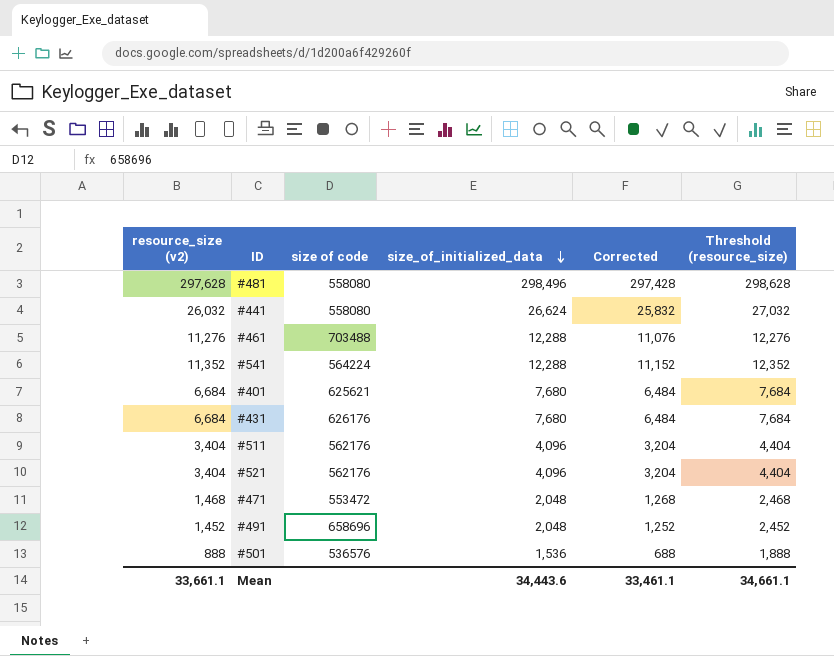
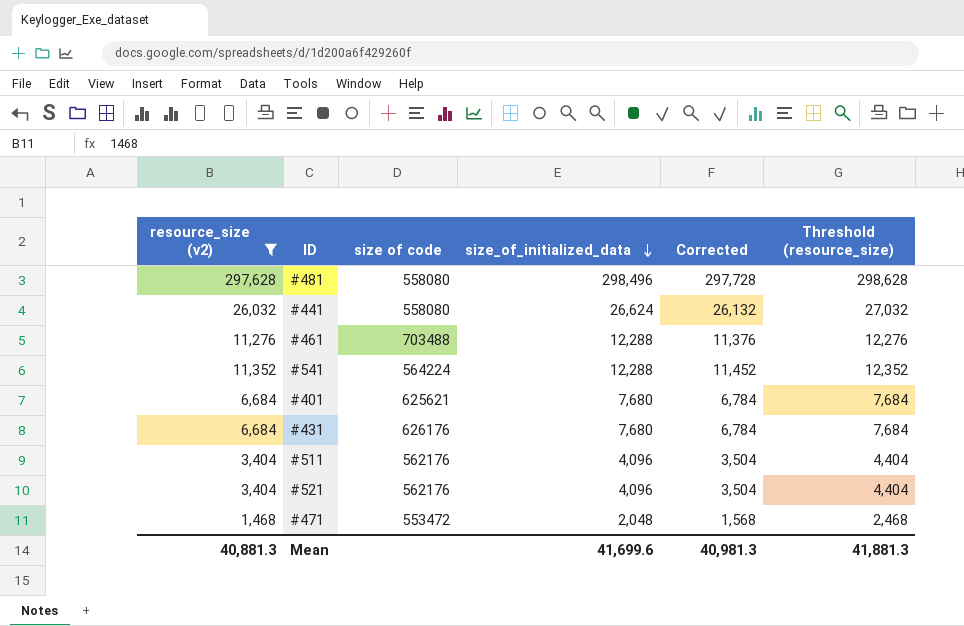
filter: none -> resource_size (v2) >= 1,468
column Corrected | formula: [resource_size (v2)] - 200 -> [resource_size (v2)] + 100
Mean | resource_size (v2): 33,661.1 -> 40,881.3
Mean | size_of_initialized_data: 34,443.6 -> 41,699.6
Mean | Corrected: 33,461.1 -> 40,981.3
Mean | Threshold (resource_size): 34,661.1 -> 41,881.3

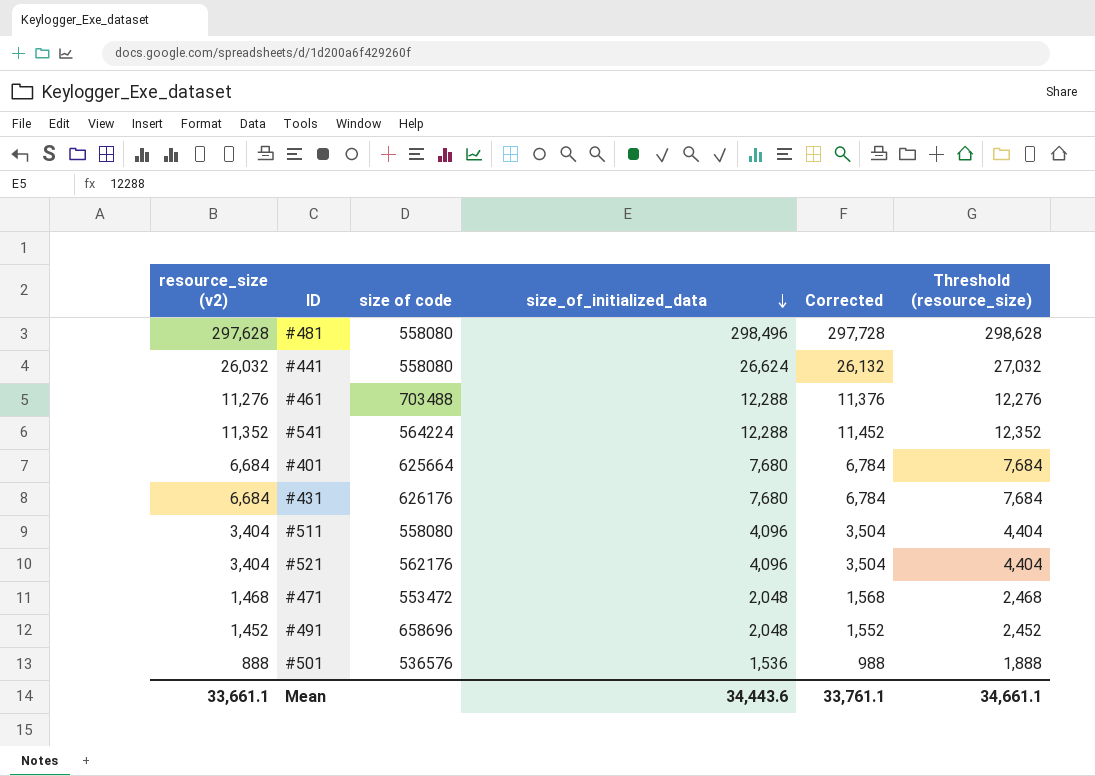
filter: resource_size (v2) >= 1,468 -> none
#401 | size of code: 625621 -> 625664
#511 | size of code: 562176 -> 558080
Mean | resource_size (v2): 40,881.3 -> 33,661.1
Mean | size_of_initialized_data: 41,699.6 -> 34,443.6
Mean | Corrected: 40,981.3 -> 33,761.1
Mean | Threshold (resource_size): 41,881.3 -> 34,661.1

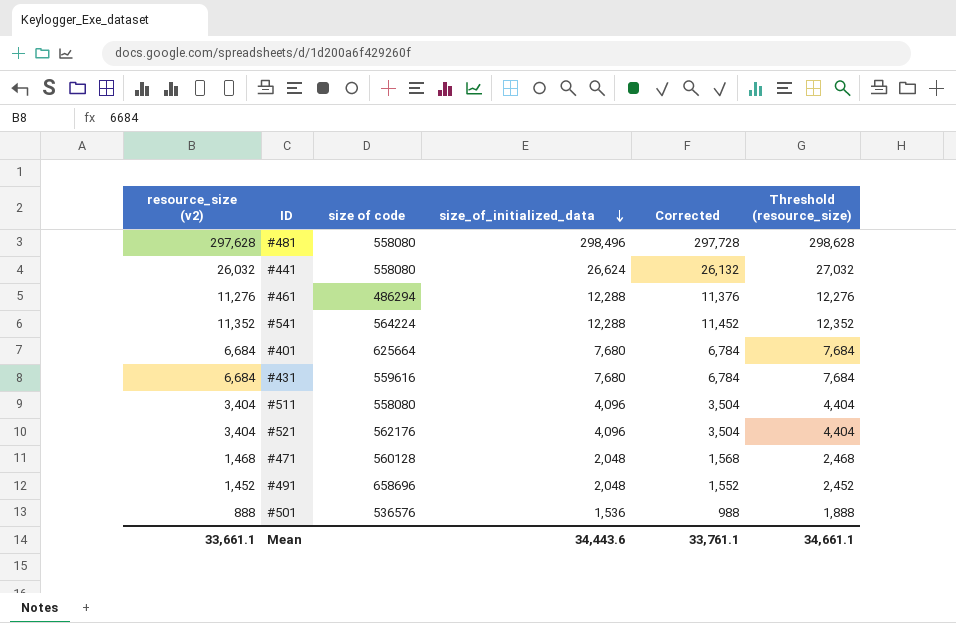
#461 | size of code: 703488 -> 486294
#431 | size of code: 626176 -> 559616
#471 | size of code: 553472 -> 560128

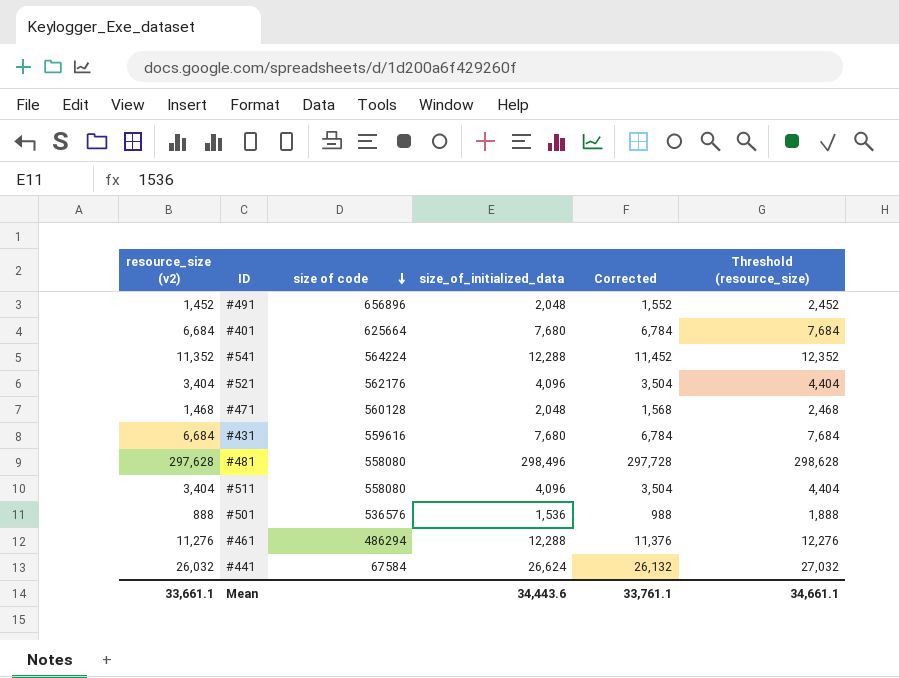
row order: size_of_initialized_data descending -> size of code descending
#491 | size of code: 658696 -> 656896
#441 | size of code: 558080 -> 67584

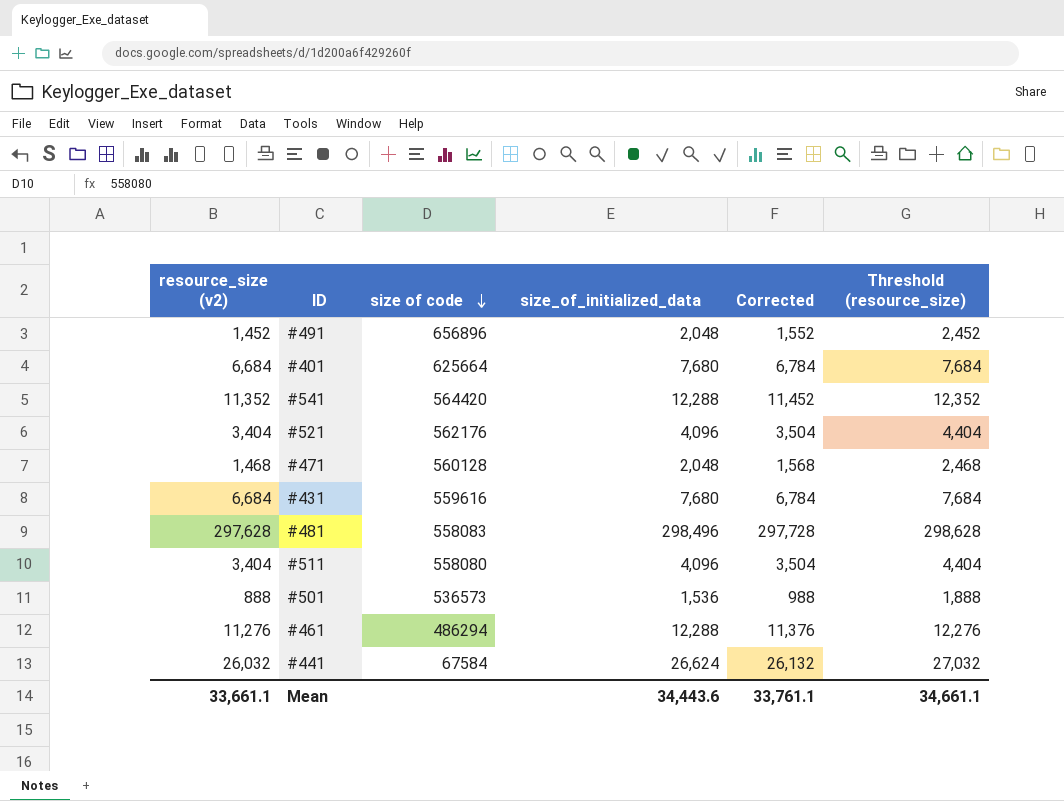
#541 | size of code: 564224 -> 564420
#481 | size of code: 558080 -> 558083
#501 | size of code: 536576 -> 536573

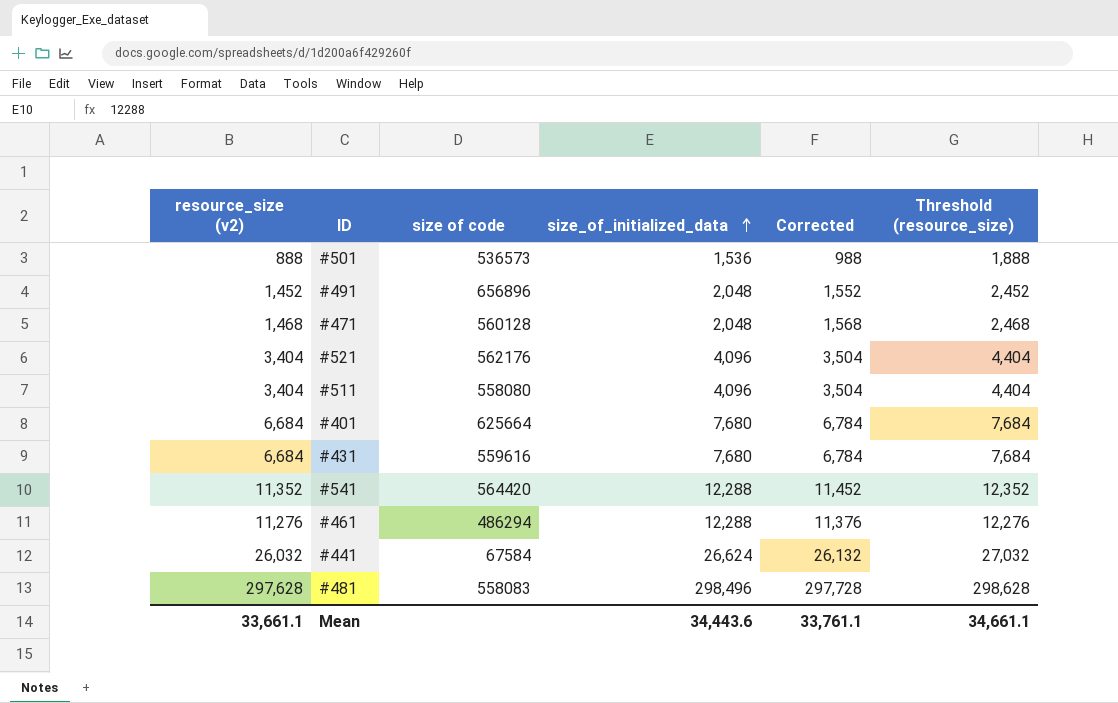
row order: size of code descending -> size_of_initialized_data ascending

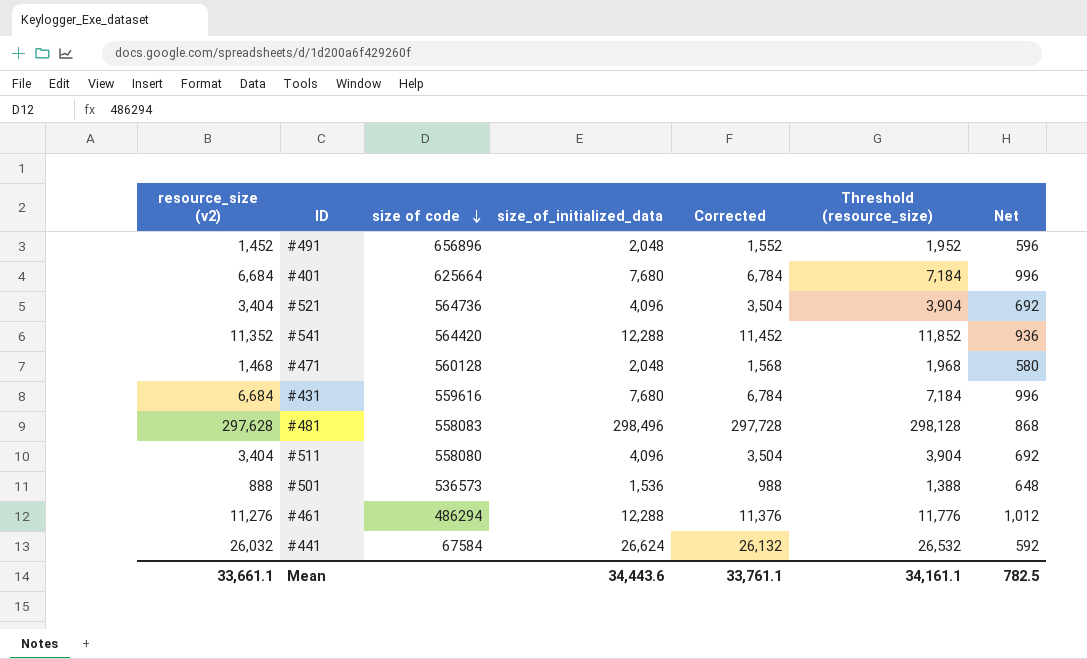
row order: size_of_initialized_data ascending -> size of code descending
column Threshold (resource_size) | formula: [resource_size (v2)] + 1000 -> [resource_size (v2)] + 500
column Net | formula: none -> [size_of_initialized_data] - [resource_size (v2)]
#521 | size of code: 562176 -> 564736
Mean | Threshold (resource_size): 34,661.1 -> 34,161.1

